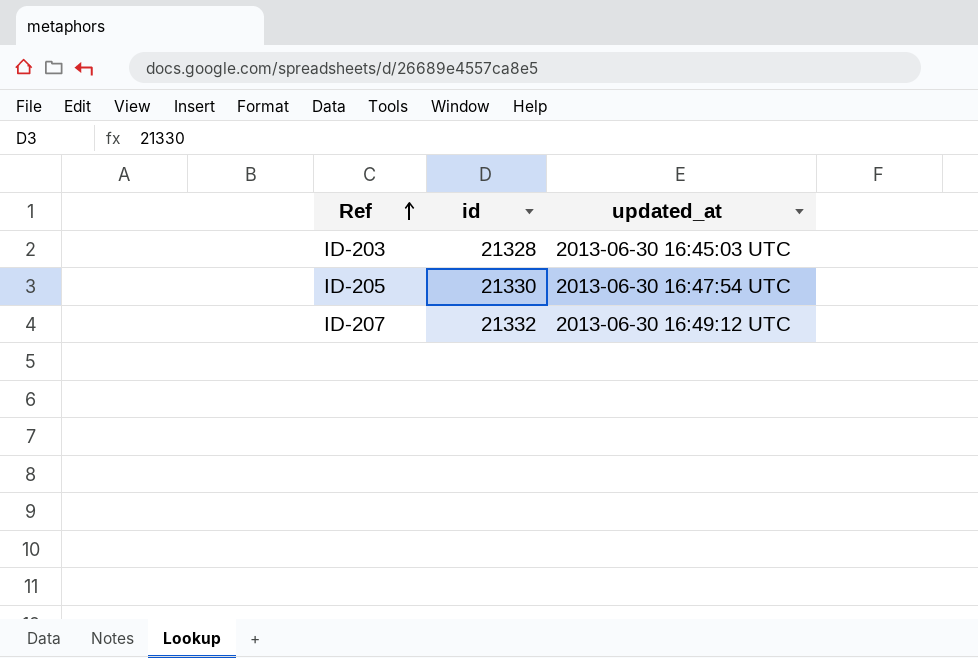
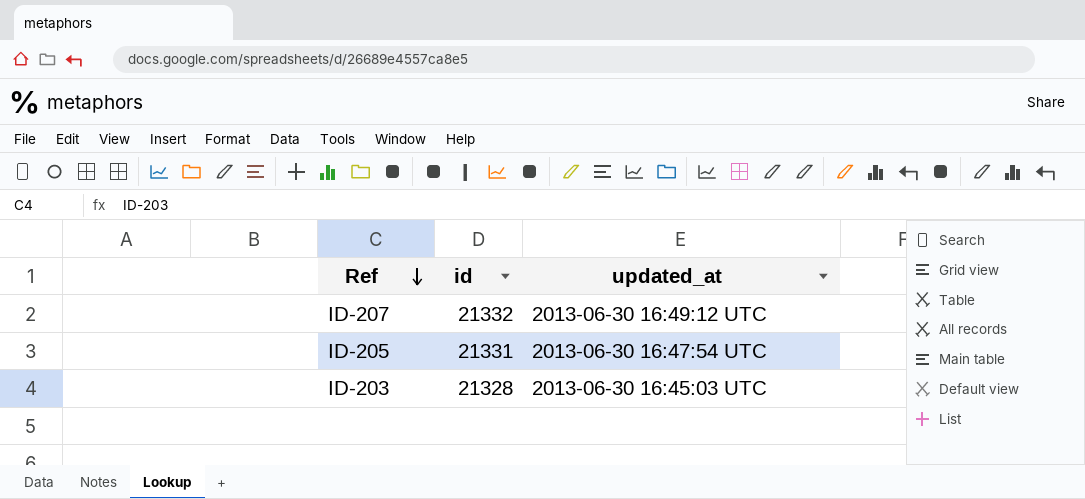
row order: Ref ascending -> Ref descending
ID-205 | id: 21330 -> 21331

